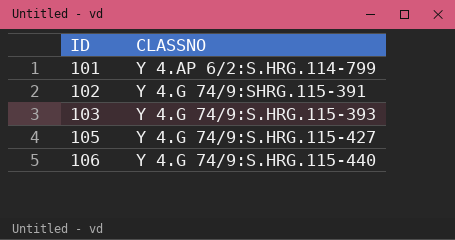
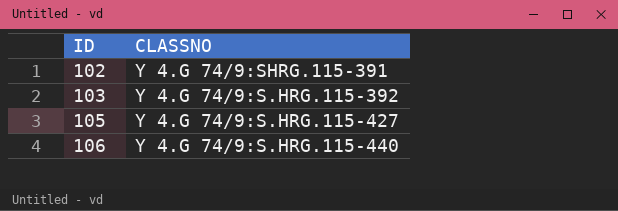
row 101: Y 4.AP 6/2:S.HRG.114-799 -> none
103 | CLASSNO: Y 4.G 74/9:S.HRG.115-393 -> Y 4.G 74/9:S.HRG.115-392

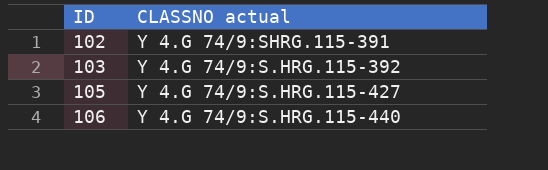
column name: CLASSNO -> CLASSNO actual

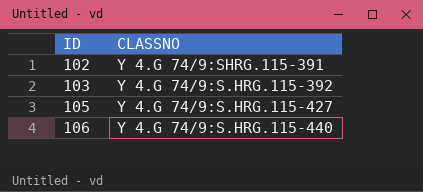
column name: CLASSNO actual -> CLASSNO

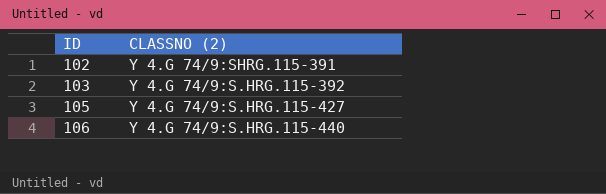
column name: CLASSNO -> CLASSNO (2)

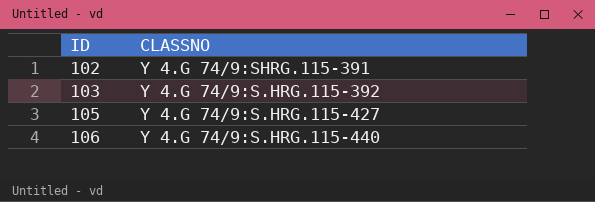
column name: CLASSNO (2) -> CLASSNO

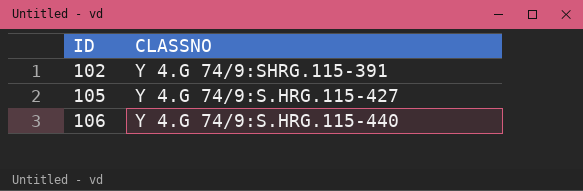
row 103: Y 4.G 74/9:S.HRG.115-392 -> none

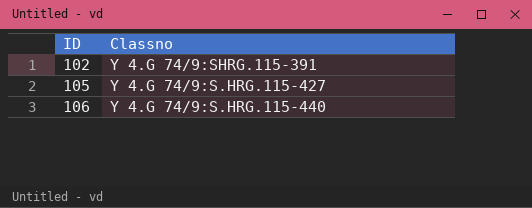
column name: CLASSNO -> Classno

